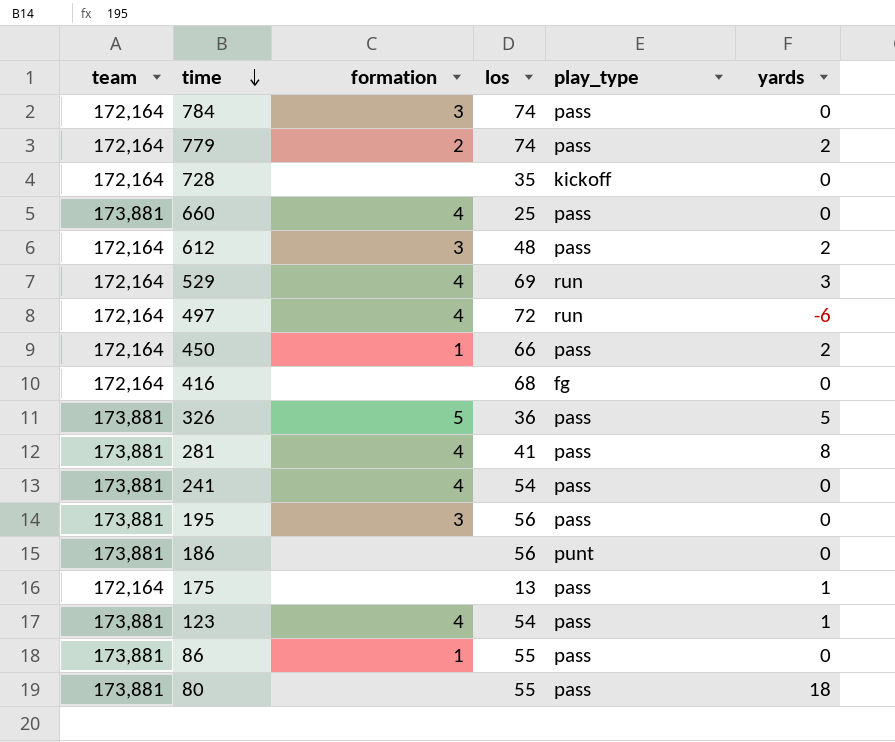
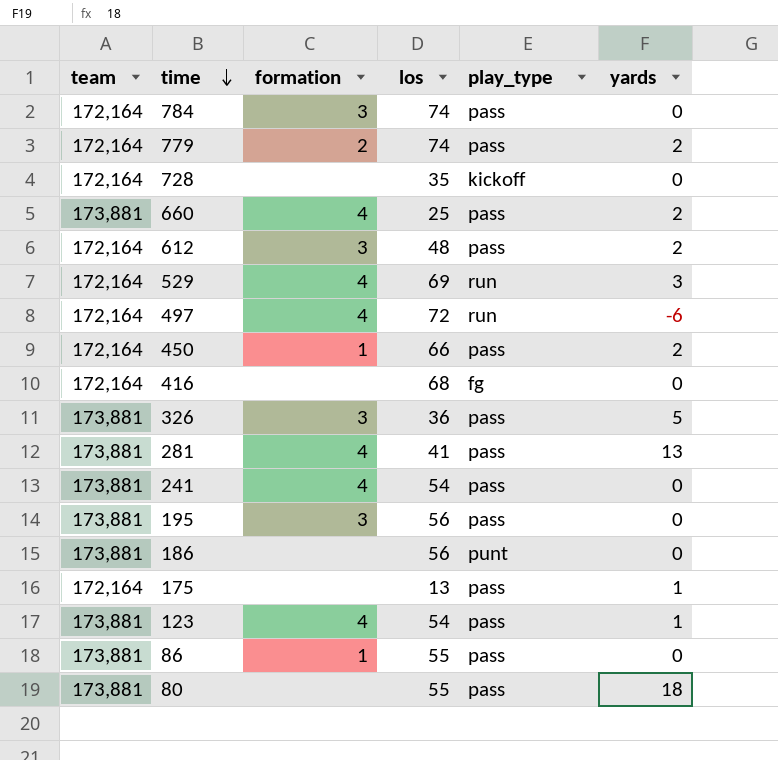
660 | yards: 0 -> 2
326 | formation: 5 -> 3
281 | yards: 8 -> 13

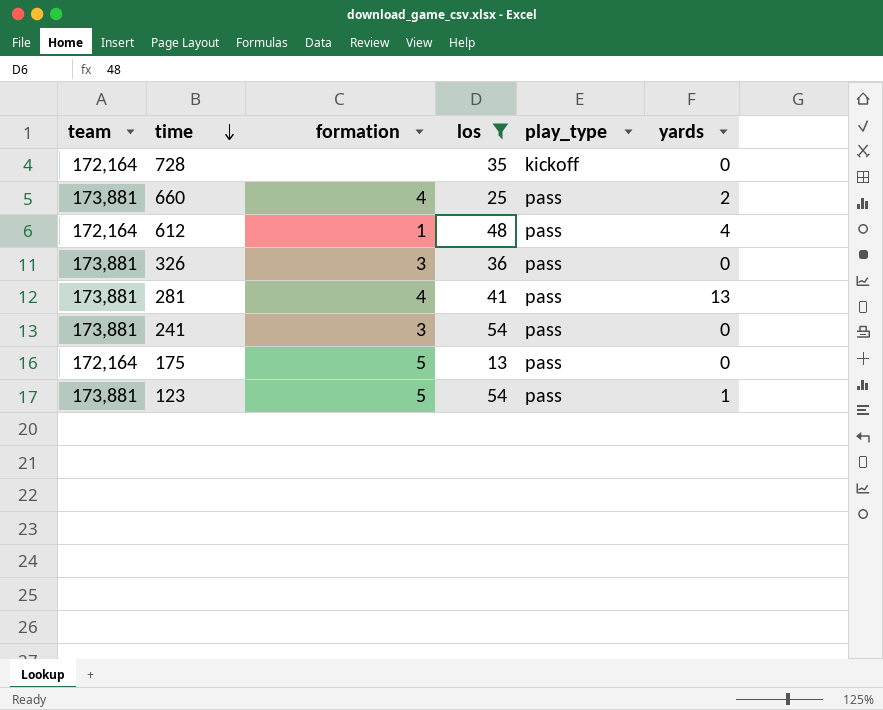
filter: none -> los <= 54
612 | formation: 3 -> 1
612 | yards: 2 -> 4
326 | yards: 5 -> 0
241 | formation: 4 -> 3
175 | formation: none -> 5
175 | yards: 1 -> 0
123 | formation: 4 -> 5

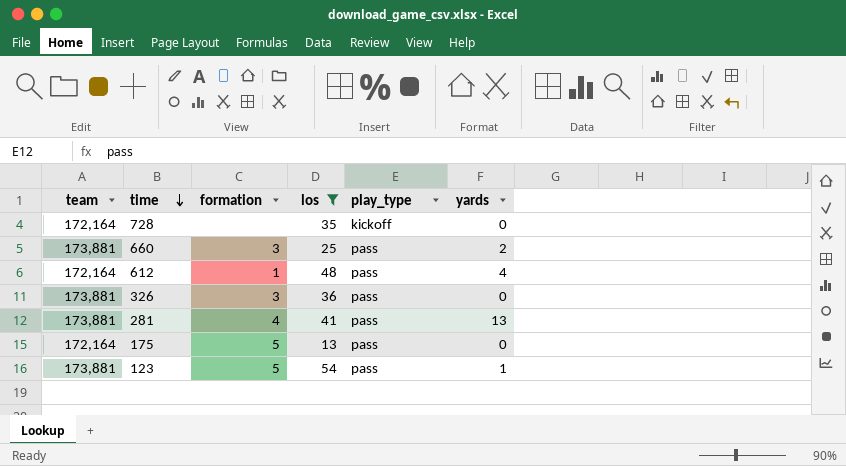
row 241: 173,881 | 3 | 54 | pass | 0 -> none
660 | formation: 4 -> 3

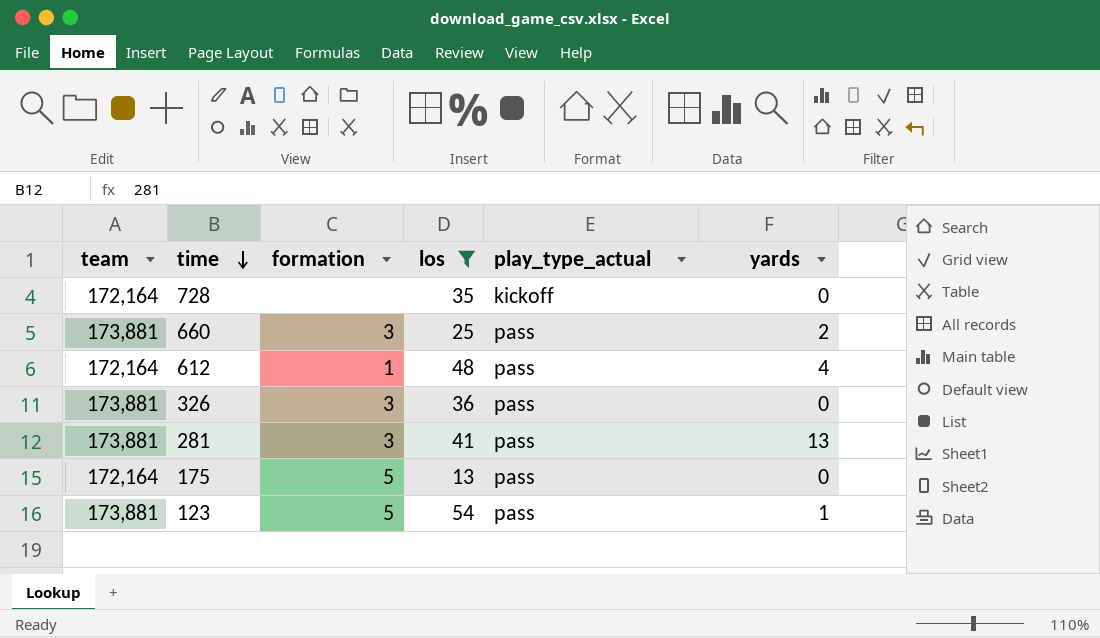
column name: play_type -> play_type_actual
281 | formation: 4 -> 3

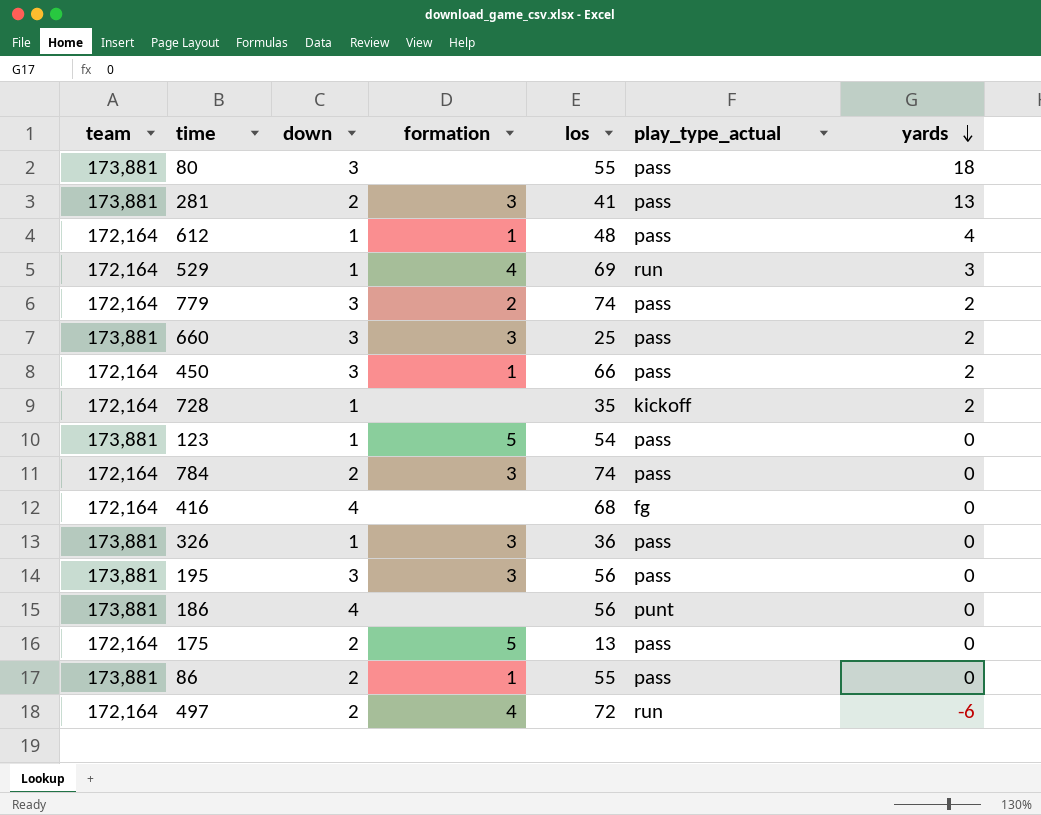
filter: los <= 54 -> none
row order: time descending -> yards descending
column down | position: none -> 3
728 | yards: 0 -> 2
123 | yards: 1 -> 0

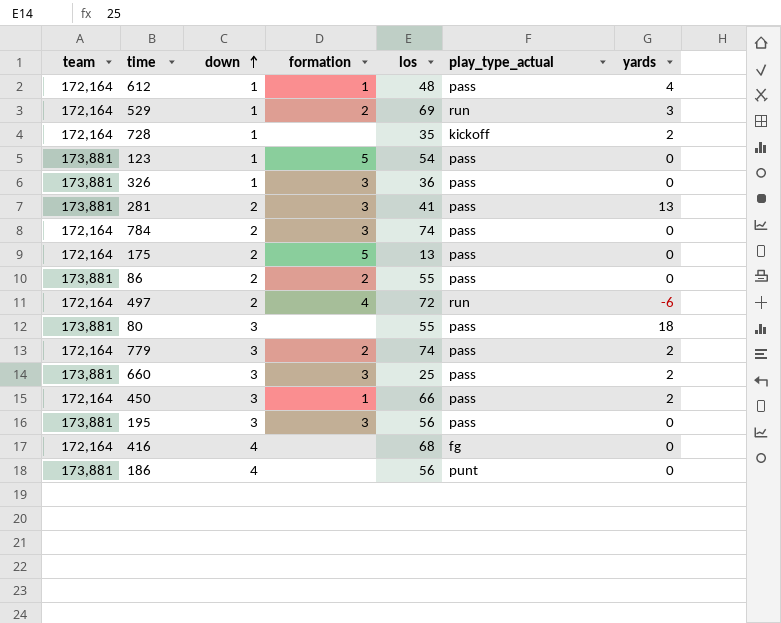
row order: yards descending -> down ascending
529 | formation: 4 -> 2
86 | formation: 1 -> 2

